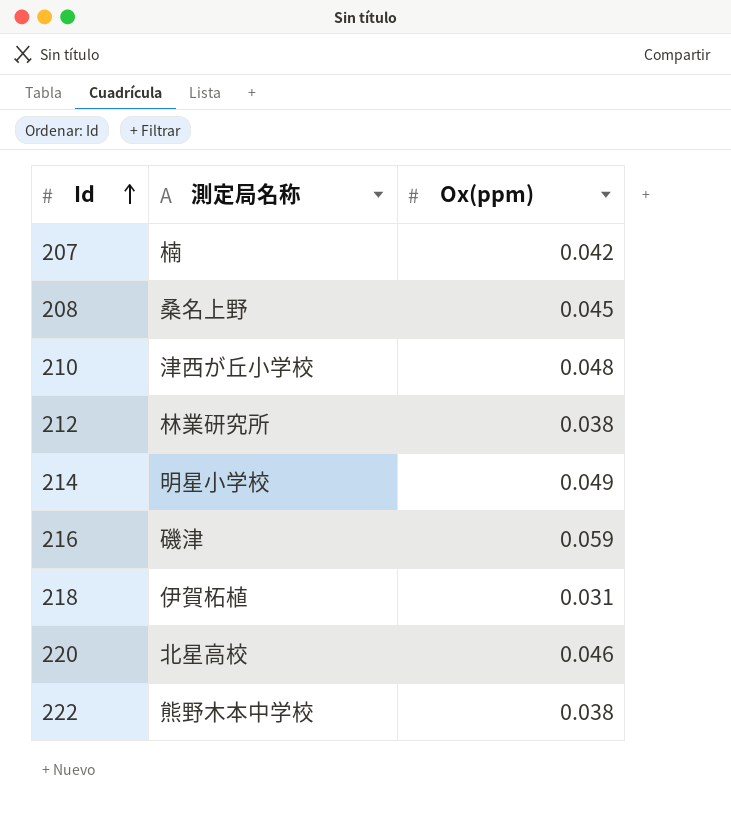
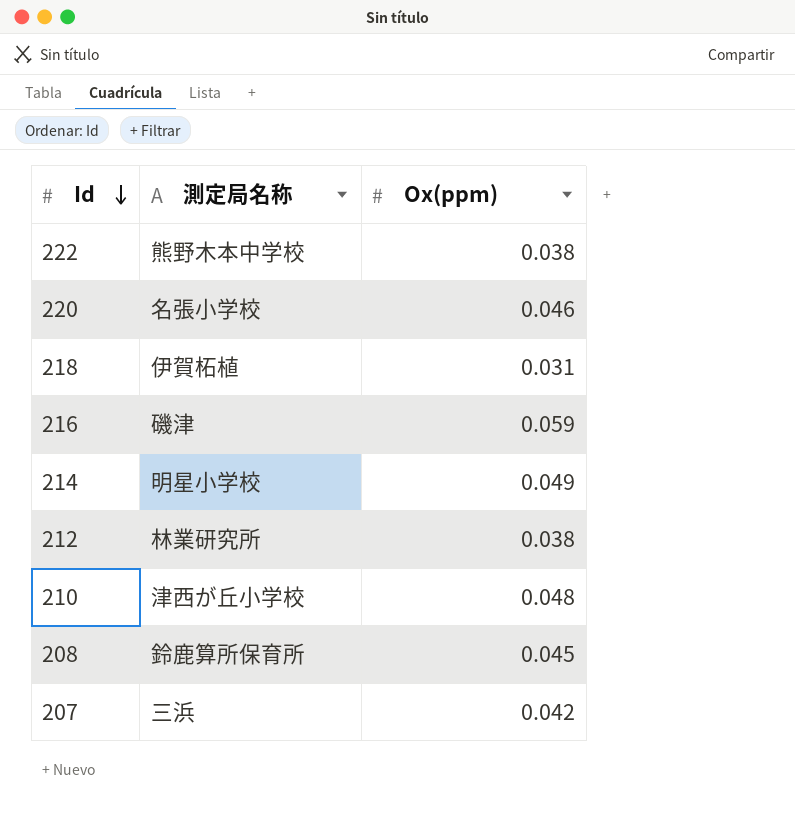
row order: Id ascending -> Id descending
220 | 測定局名称: 北星高校 -> 名張小学校
208 | 測定局名称: 桑名上野 -> 鈴鹿算所保育所
207 | 測定局名称: 楠 -> 三浜

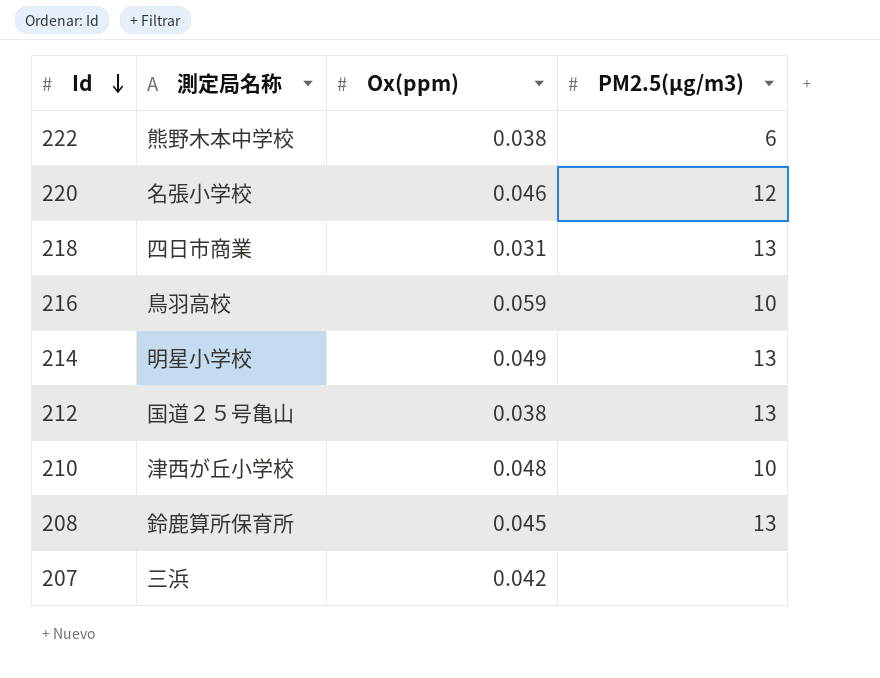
column PM2.5(μg/m3) | position: none -> 4
218 | 測定局名称: 伊賀柘植 -> 四日市商業
216 | 測定局名称: 磯津 -> 鳥羽高校
212 | 測定局名称: 林業研究所 -> 国道２５号亀山

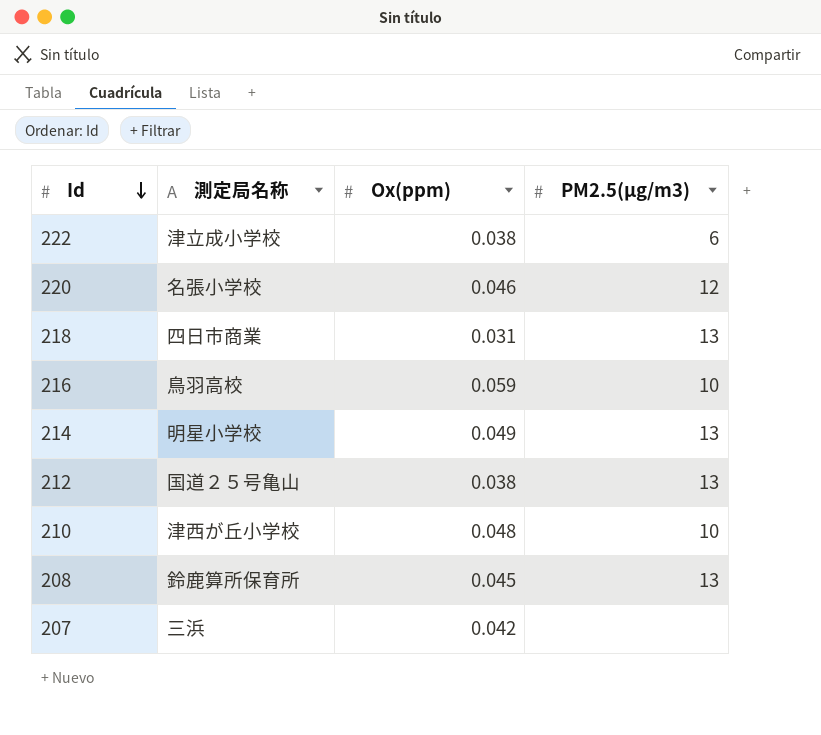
222 | 測定局名称: 熊野木本中学校 -> 津立成小学校

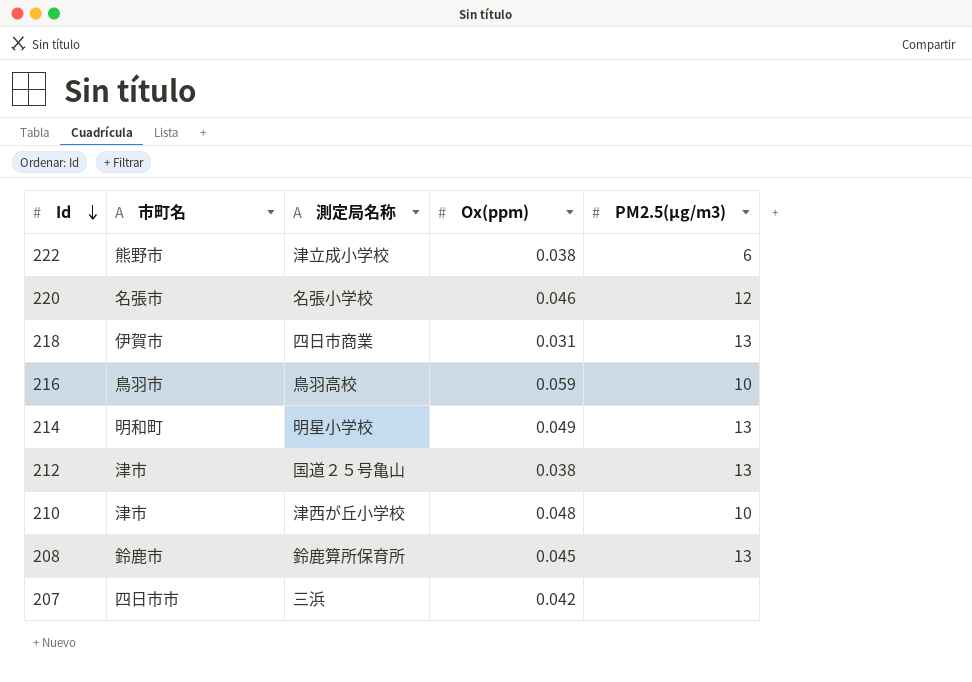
column 市町名 | position: none -> 2

